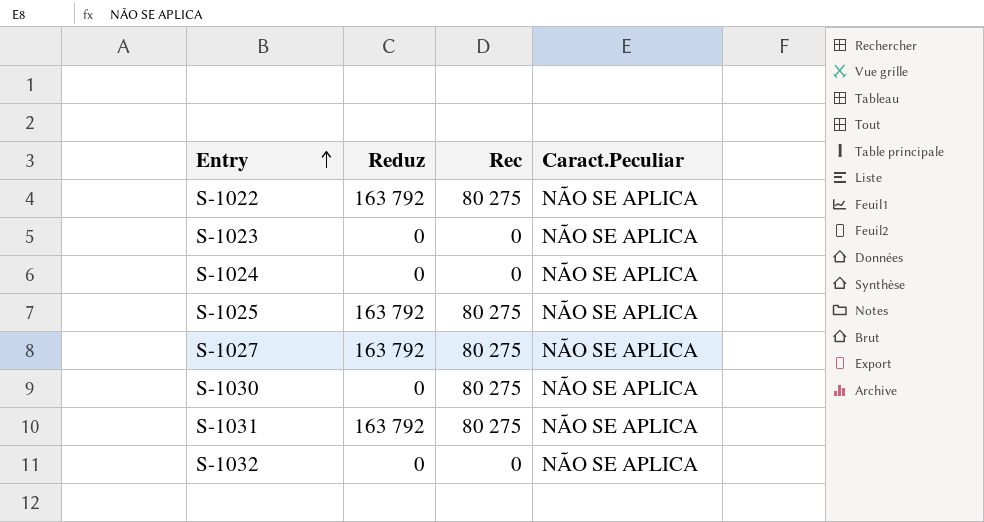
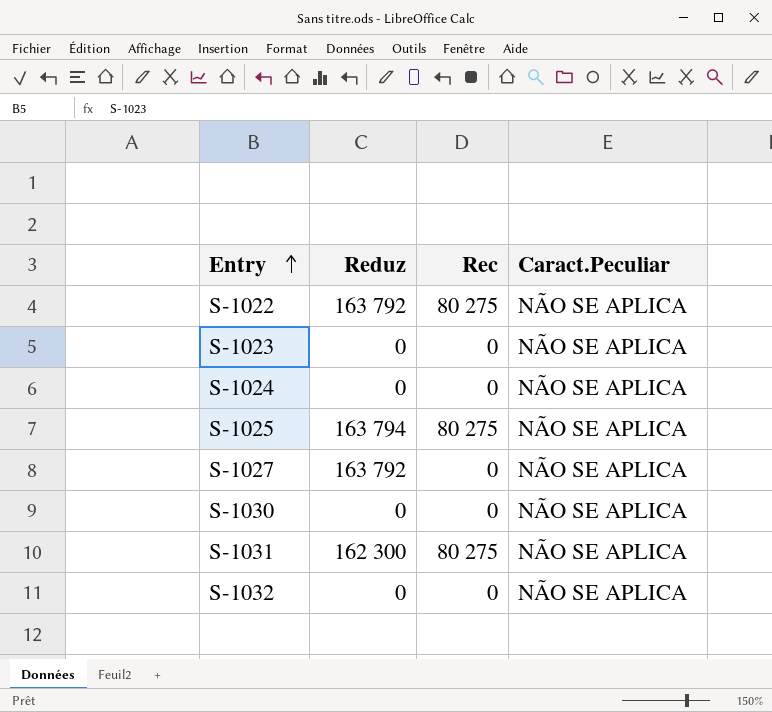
S-1025 | Reduz: 163 792 -> 163 794
S-1027 | Rec: 80 275 -> 0
S-1030 | Rec: 80 275 -> 0
S-1031 | Reduz: 163 792 -> 162 300

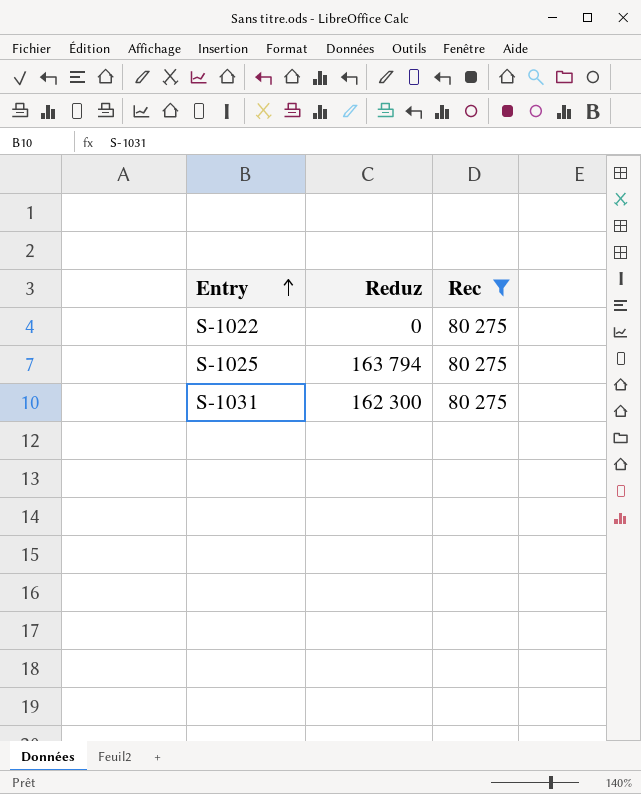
filter: none -> Rec = 80 275
column Caract.Peculiar | position: 4 -> none
S-1022 | Reduz: 163 792 -> 0

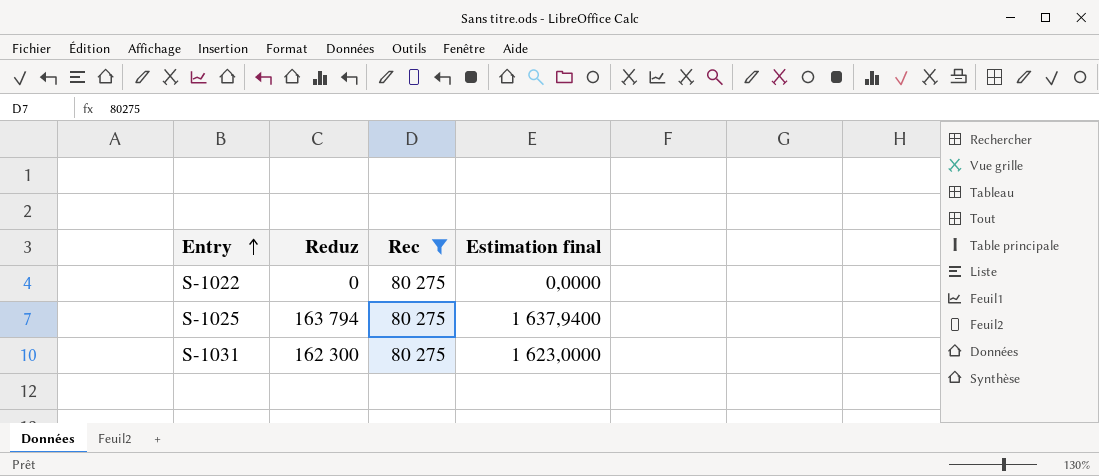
column Estimation final | formula: none -> [Reduz] * 0,01

